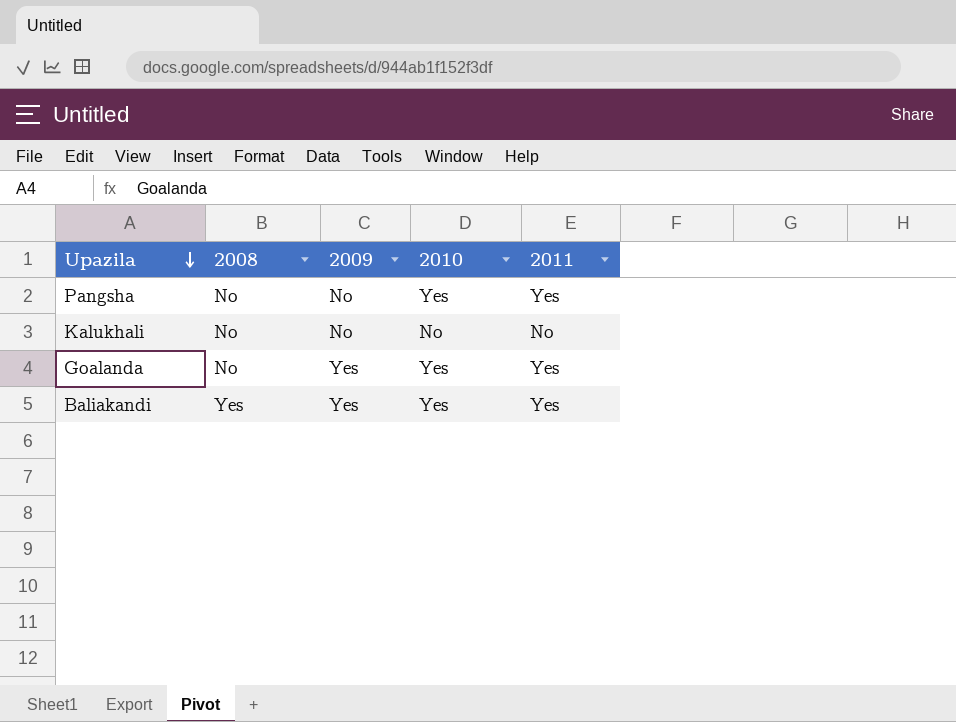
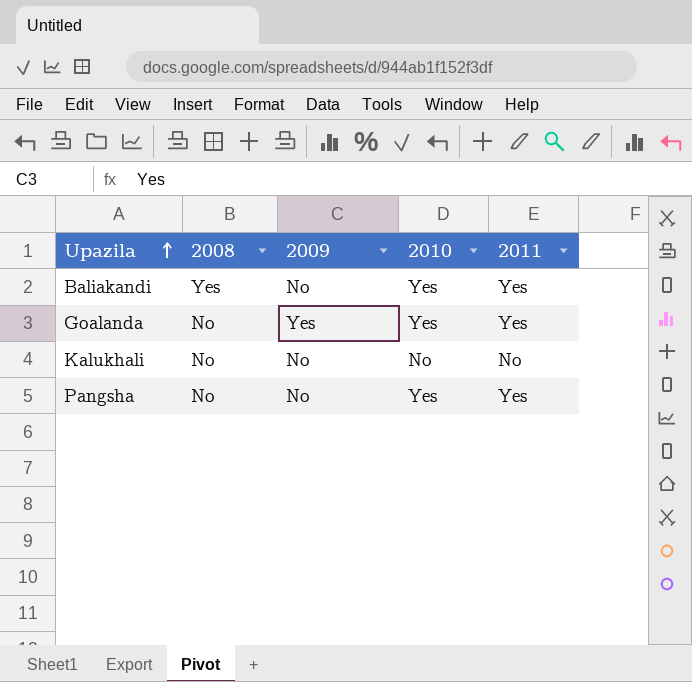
row order: Upazila descending -> Upazila ascending
Baliakandi | 2009: Yes -> No

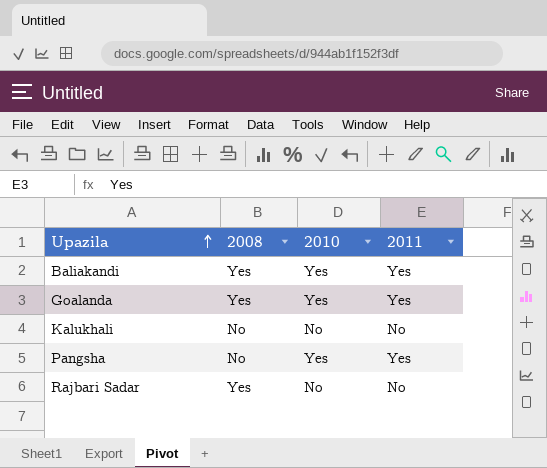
column 2009 | position: 3 -> none
Goalanda | 2008: No -> Yes
row Rajbari Sadar: none -> Yes | No | No

